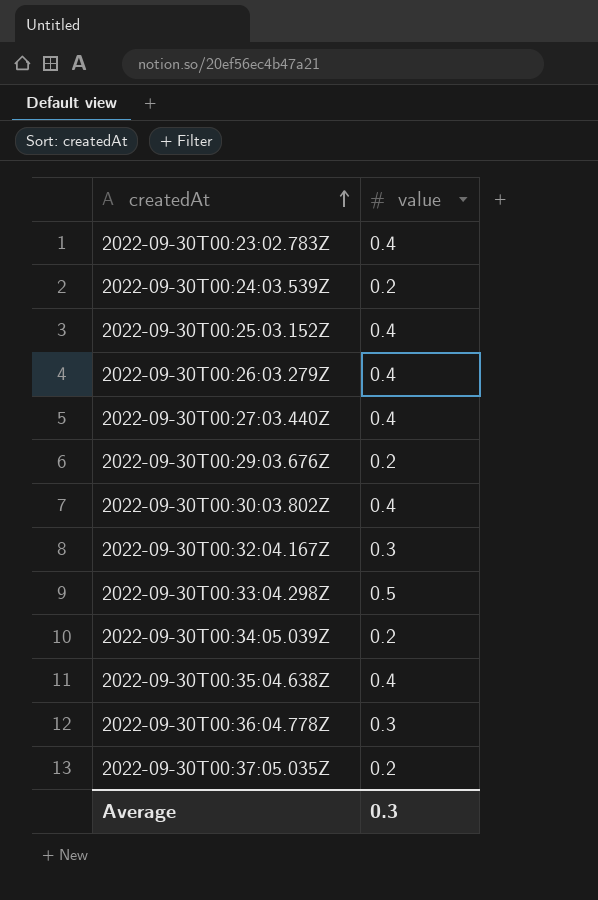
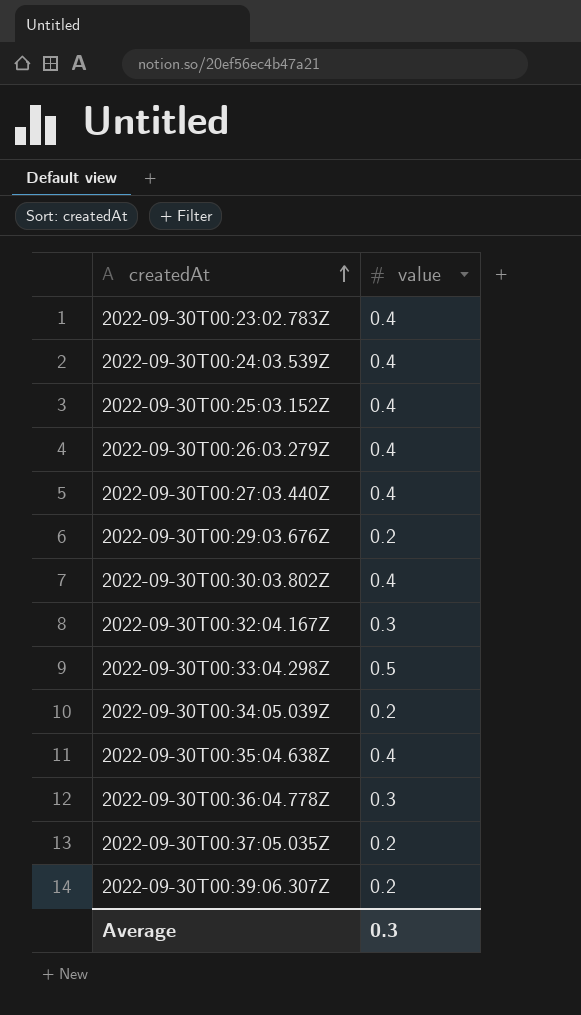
2022-09-30T00:24:03.539Z | value: 0.2 -> 0.4
row 2022-09-30T00:39:06.307Z: none -> 0.2

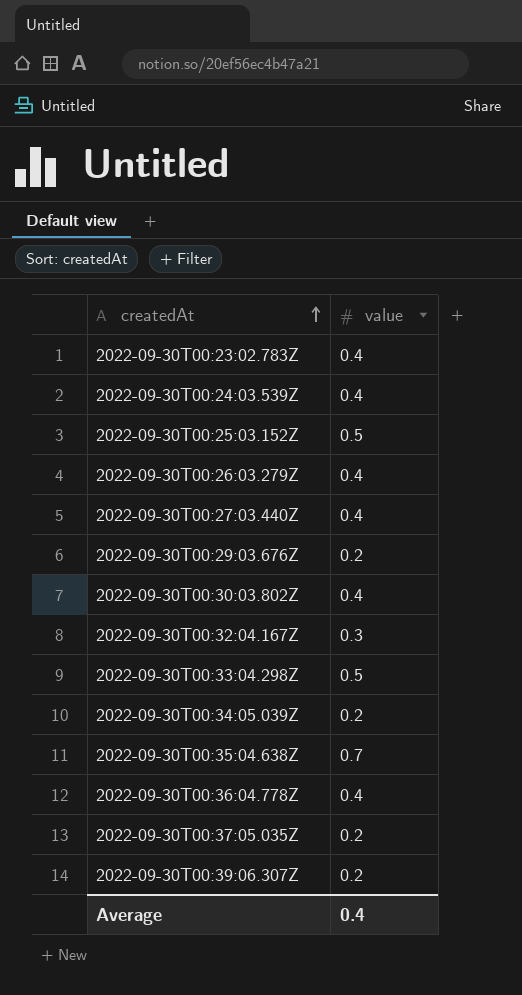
2022-09-30T00:25:03.152Z | value: 0.4 -> 0.5
2022-09-30T00:35:04.638Z | value: 0.4 -> 0.7
2022-09-30T00:36:04.778Z | value: 0.3 -> 0.4
Average | value: 0.3 -> 0.4

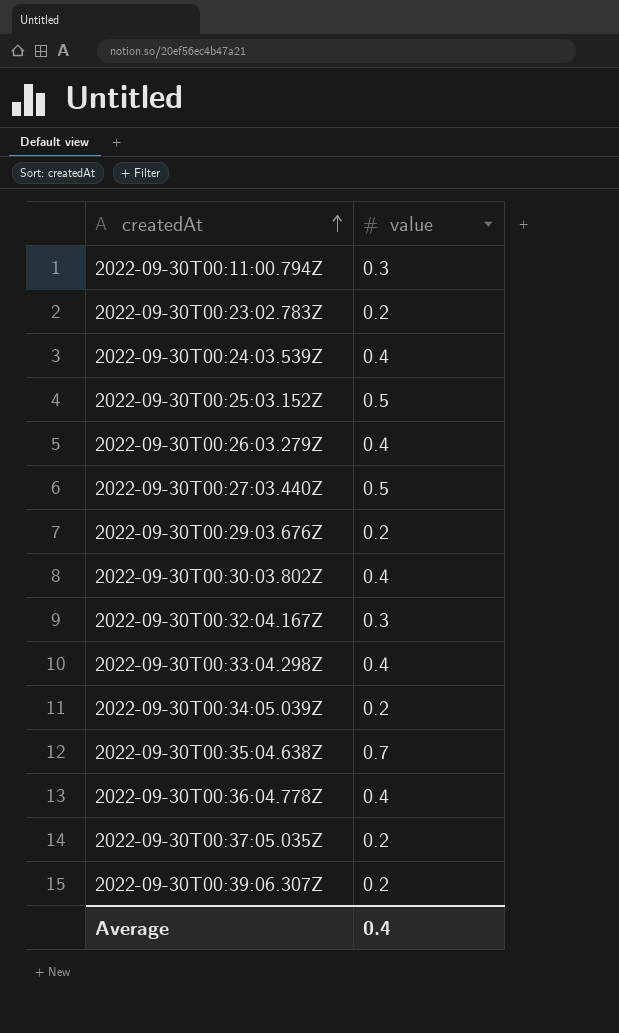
row 2022-09-30T00:11:00.794Z: none -> 0.3
2022-09-30T00:23:02.783Z | value: 0.4 -> 0.2
2022-09-30T00:27:03.440Z | value: 0.4 -> 0.5
2022-09-30T00:33:04.298Z | value: 0.5 -> 0.4

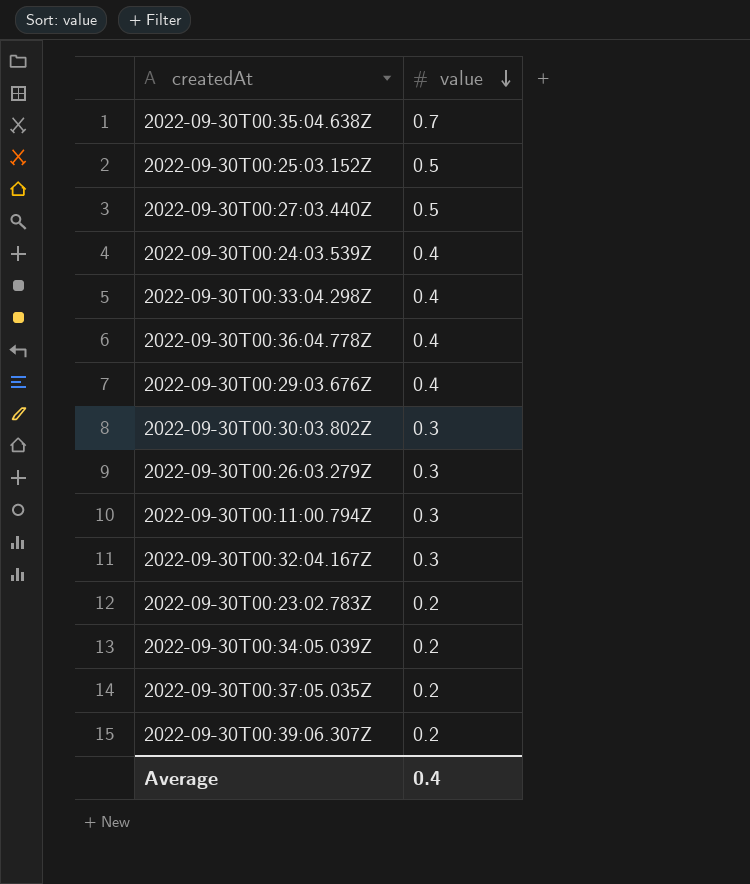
row order: createdAt ascending -> value descending
2022-09-30T00:29:03.676Z | value: 0.2 -> 0.4
2022-09-30T00:30:03.802Z | value: 0.4 -> 0.3
2022-09-30T00:26:03.279Z | value: 0.4 -> 0.3

